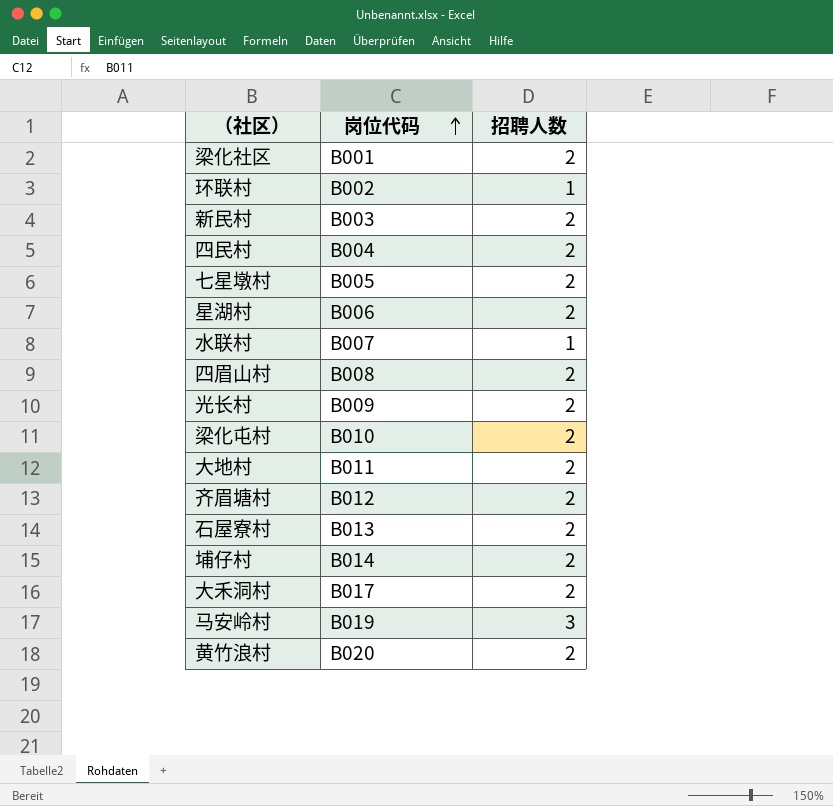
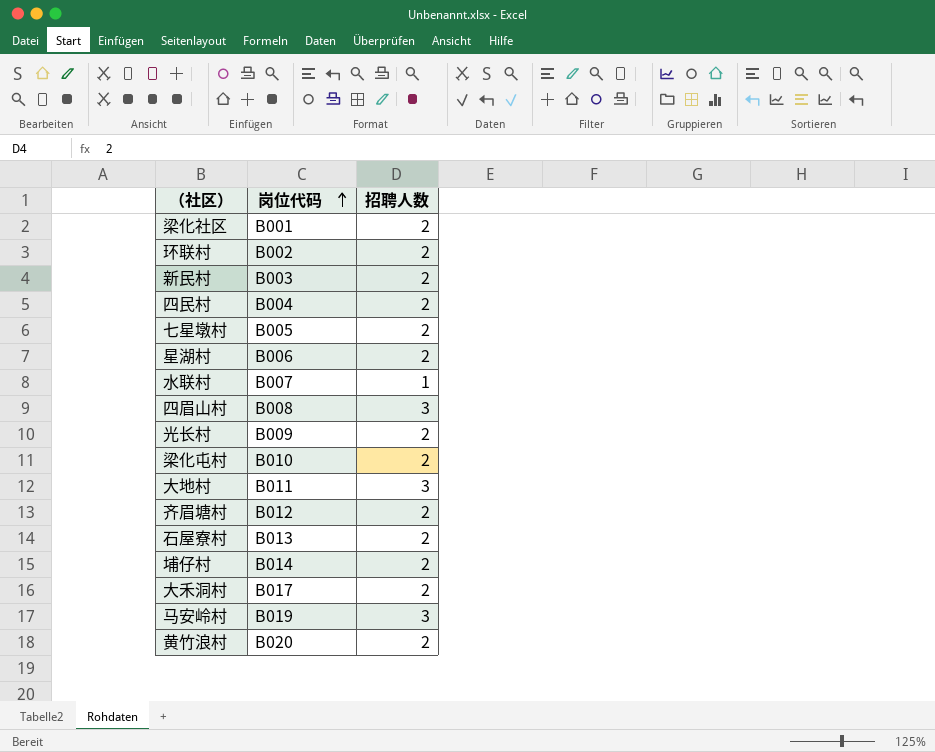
环联村 | 招聘人数: 1 -> 2
四眉山村 | 招聘人数: 2 -> 3
大地村 | 招聘人数: 2 -> 3

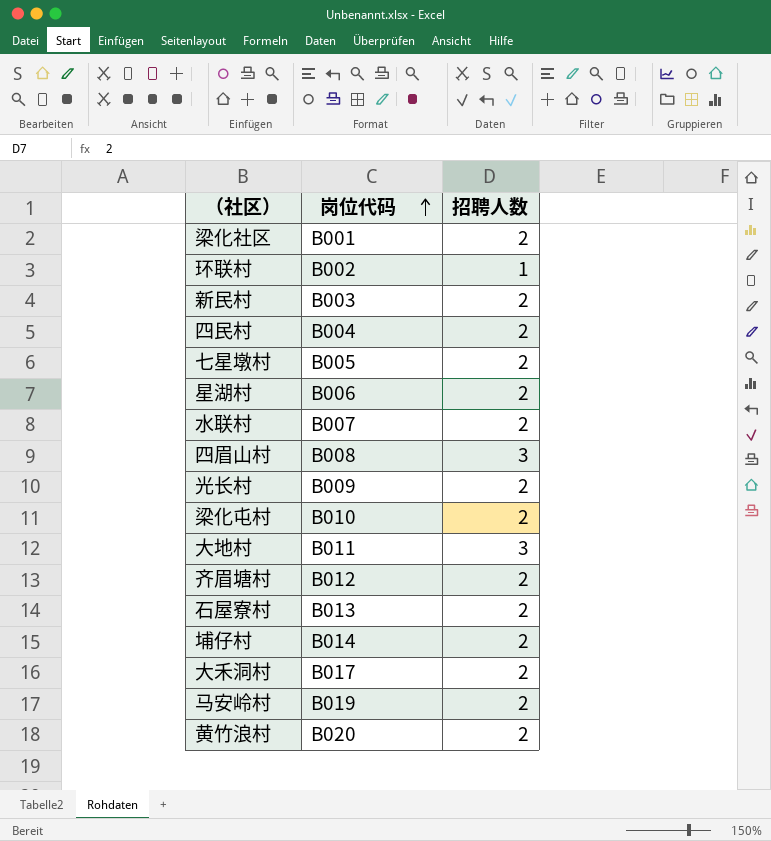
环联村 | 招聘人数: 2 -> 1
水联村 | 招聘人数: 1 -> 2
马安岭村 | 招聘人数: 3 -> 2

